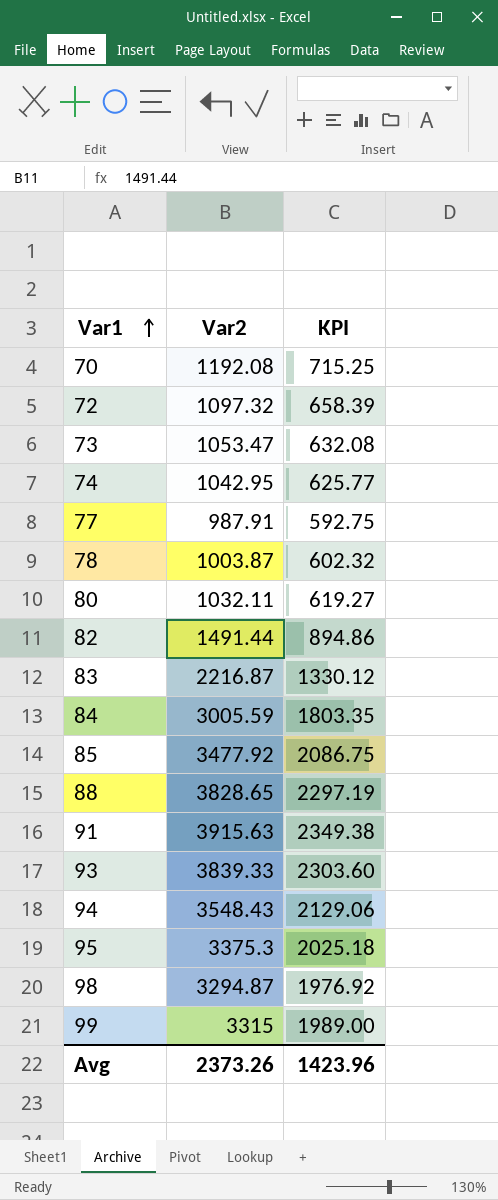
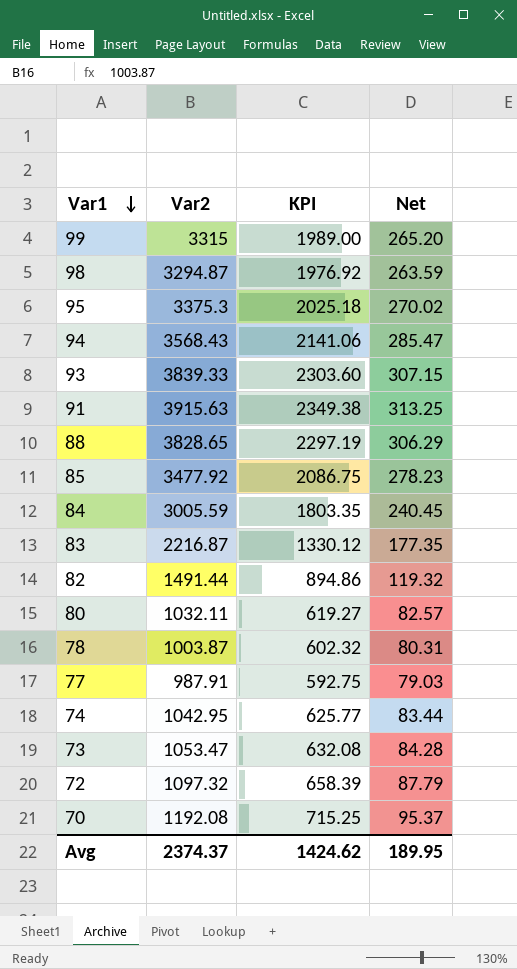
row order: Var1 ascending -> Var1 descending
column Net | formula: none -> [Var2] * 0.08
94 | Var2: 3548.43 -> 3568.43
94 | KPI: 2129.06 -> 2141.06
Avg | Var2: 2373.26 -> 2374.37
Avg | KPI: 1423.96 -> 1424.62

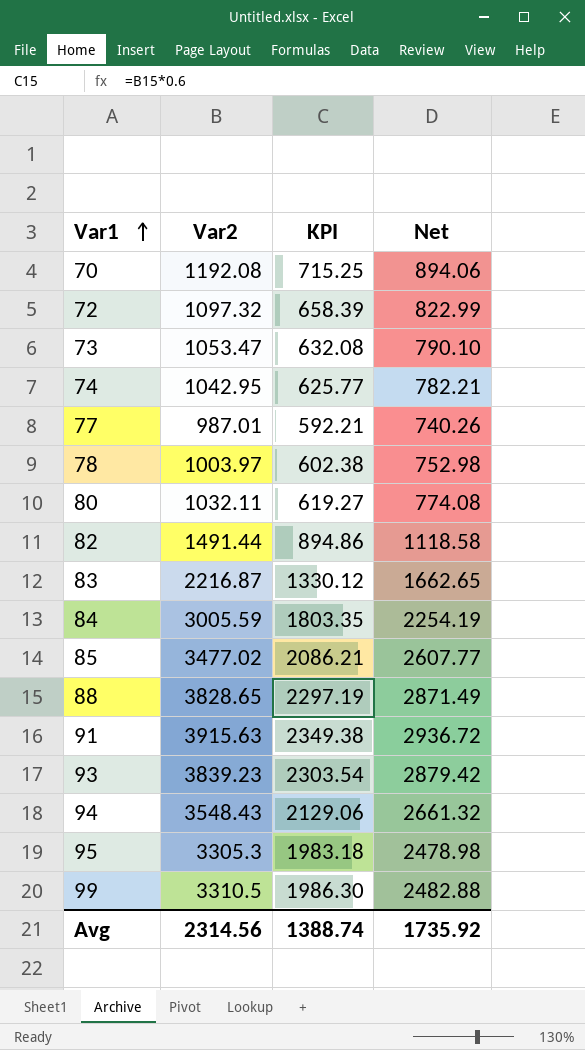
row order: Var1 descending -> Var1 ascending
column Net | formula: [Var2] * 0.08 -> [Var2] * 0.75
row 98: 3294.87 | 1976.92 | 263.59 -> none
77 | Var2: 987.91 -> 987.01
77 | KPI: 592.75 -> 592.21
78 | Var2: 1003.87 -> 1003.97
78 | KPI: 602.32 -> 602.38
85 | Var2: 3477.92 -> 3477.02
85 | KPI: 2086.75 -> 2086.21
93 | Var2: 3839.33 -> 3839.23
93 | KPI: 2303.60 -> 2303.54
94 | Var2: 3568.43 -> 3548.43
94 | KPI: 2141.06 -> 2129.06
95 | Var2: 3375.3 -> 3305.3
95 | KPI: 2025.18 -> 1983.18
99 | Var2: 3315 -> 3310.5
99 | KPI: 1989.00 -> 1986.30
Avg | Var2: 2374.37 -> 2314.56
Avg | KPI: 1424.62 -> 1388.74
Avg | Net: 189.95 -> 1735.92

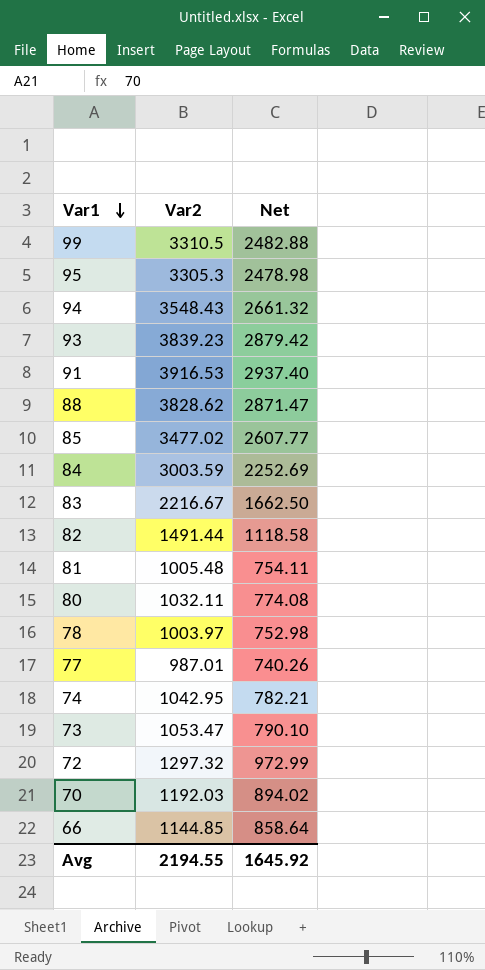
row order: Var1 ascending -> Var1 descending
column KPI | formula: [Var2] * 0.6 -> none
91 | Var2: 3915.63 -> 3916.53
91 | Net: 2936.72 -> 2937.40
88 | Var2: 3828.65 -> 3828.62
88 | Net: 2871.49 -> 2871.47
84 | Var2: 3005.59 -> 3003.59
84 | Net: 2254.19 -> 2252.69
83 | Var2: 2216.87 -> 2216.67
83 | Net: 1662.65 -> 1662.50
row 81: none -> 1005.48 | 754.11
72 | Var2: 1097.32 -> 1297.32
72 | Net: 822.99 -> 972.99
70 | Var2: 1192.08 -> 1192.03
70 | Net: 894.06 -> 894.02
row 66: none -> 1144.85 | 858.64
Avg | Var2: 2314.56 -> 2194.55
Avg | Net: 1735.92 -> 1645.92

